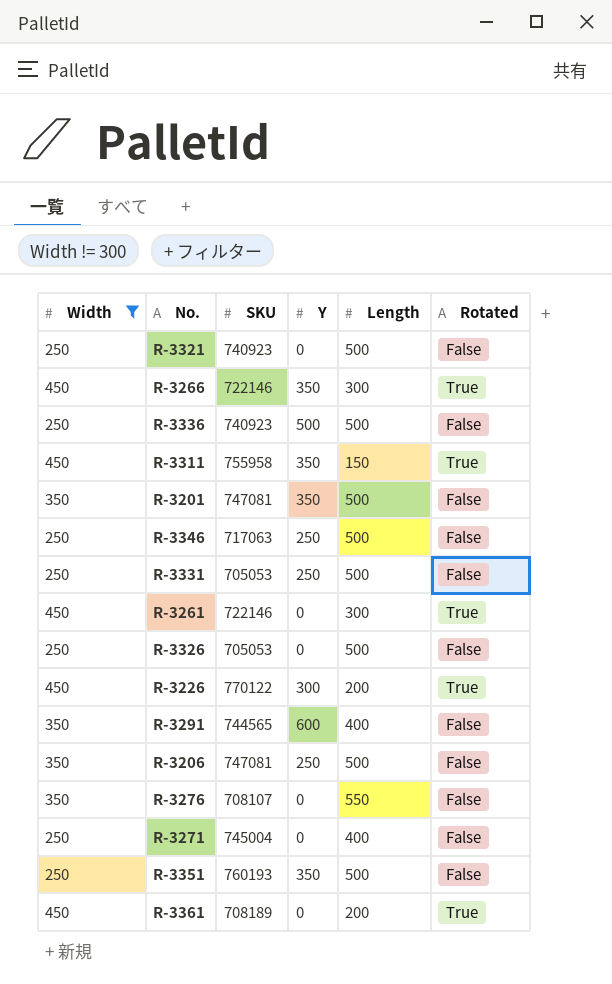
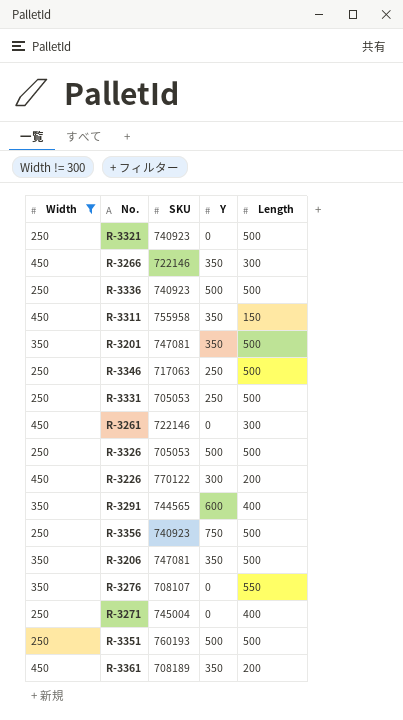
column Rotated | position: 6 -> none
R-3326 | Y: 0 -> 500
row R-3356: none -> 250 | 740923 | 750 | 500
R-3206 | Y: 250 -> 350
R-3351 | Y: 350 -> 500
R-3361 | Y: 0 -> 350

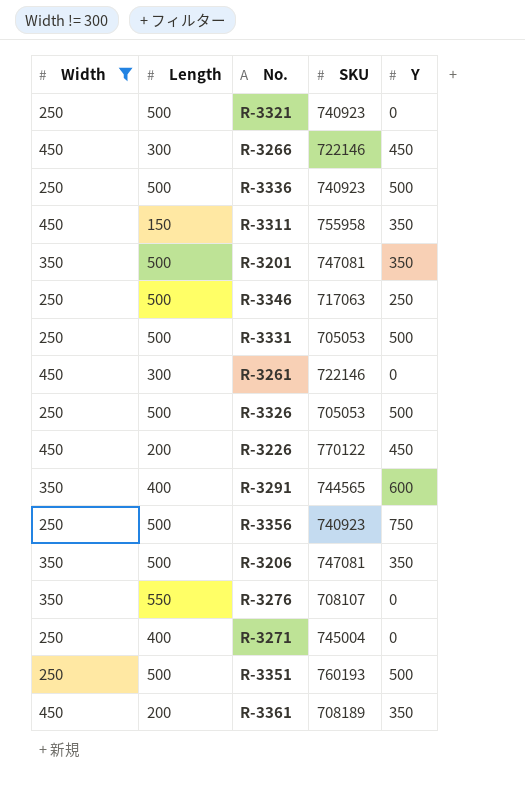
column Length | position: 5 -> 2
R-3266 | Y: 350 -> 450
R-3331 | Y: 250 -> 500
R-3226 | Y: 300 -> 450

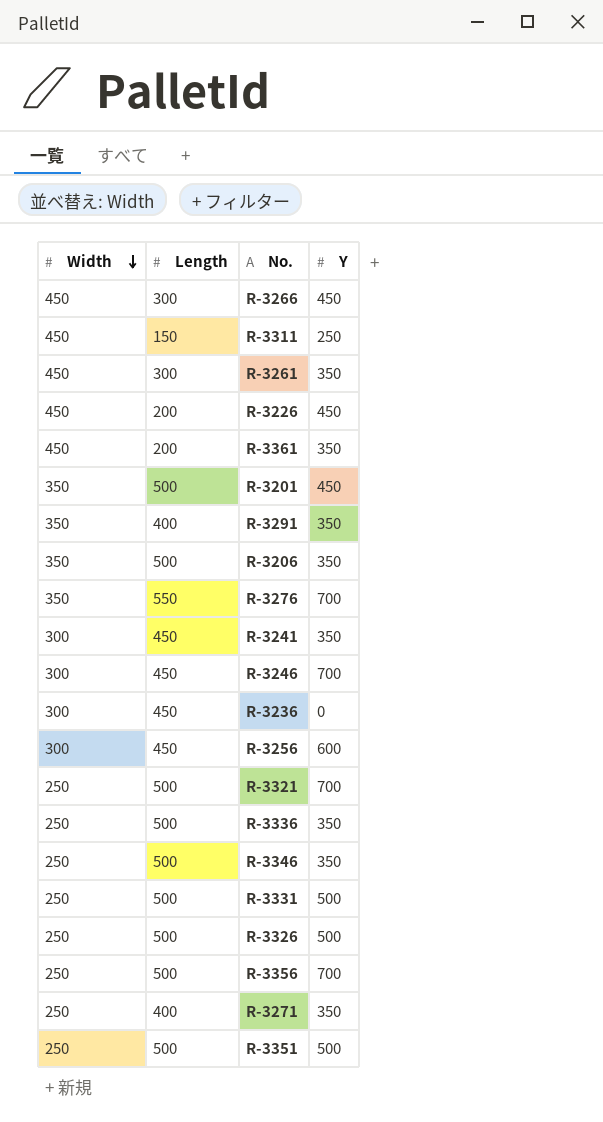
filter: Width != 300 -> none
row order: none -> Width descending
column SKU | position: 4 -> none
R-3311 | Y: 350 -> 250
R-3261 | Y: 0 -> 350
R-3201 | Y: 350 -> 450
R-3291 | Y: 600 -> 350
R-3276 | Y: 0 -> 700
R-3321 | Y: 0 -> 700
R-3336 | Y: 500 -> 350
R-3346 | Y: 250 -> 350
R-3356 | Y: 750 -> 700
R-3271 | Y: 0 -> 350

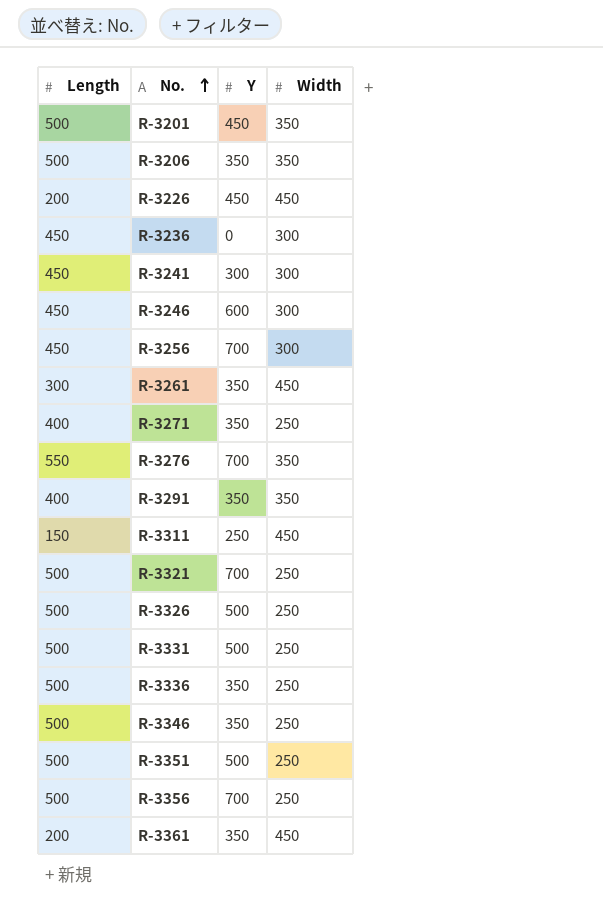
row order: Width descending -> No. ascending
column Width | position: 1 -> 4
row R-3266: 450 | 300 | 450 -> none
R-3241 | Y: 350 -> 300
R-3246 | Y: 700 -> 600
R-3256 | Y: 600 -> 700

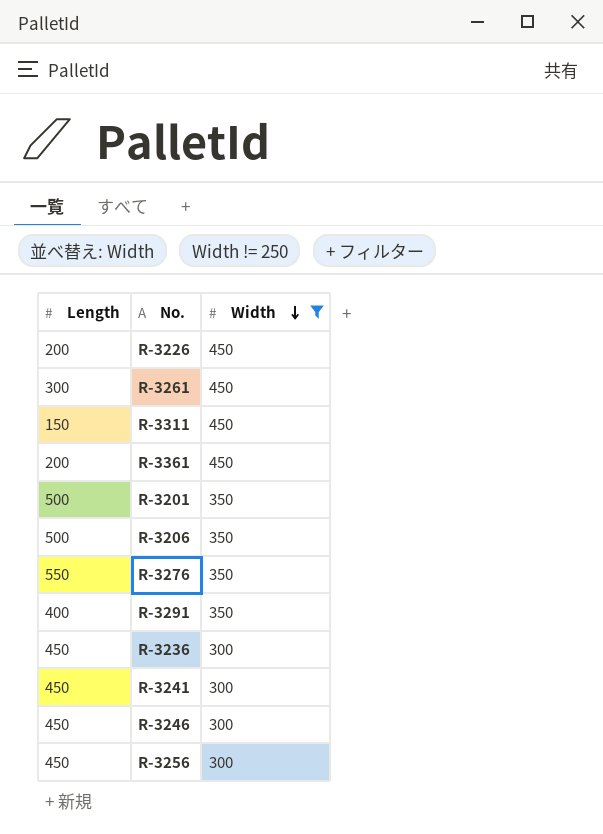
filter: none -> Width != 250
row order: No. ascending -> Width descending
column Y | position: 3 -> none

